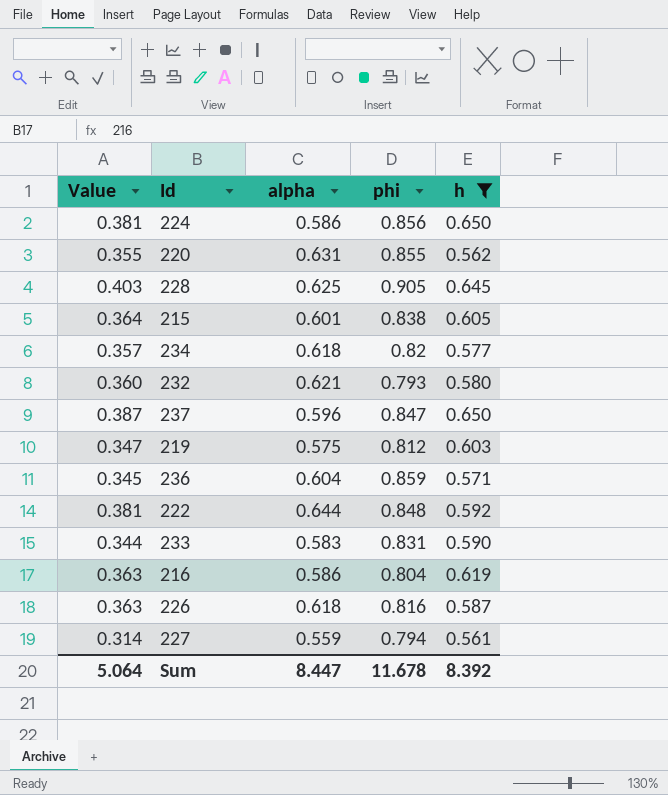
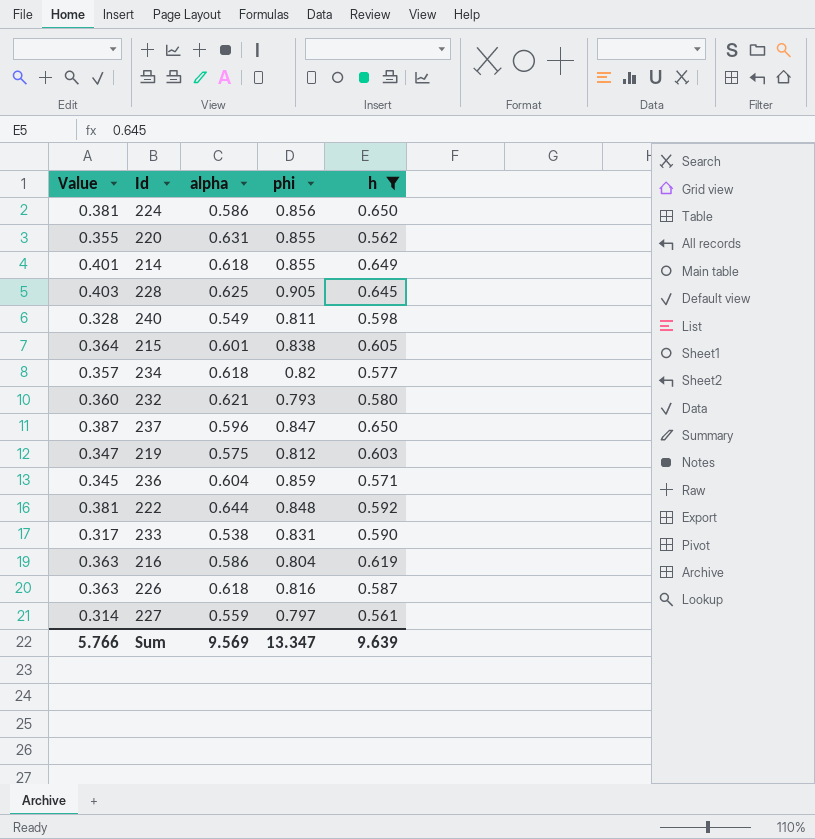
row 214: none -> 0.401 | 0.618 | 0.855 | 0.649
row 240: none -> 0.328 | 0.549 | 0.811 | 0.598
233 | Value: 0.344 -> 0.317
233 | alpha: 0.583 -> 0.538
227 | phi: 0.794 -> 0.797
Sum | Value: 5.064 -> 5.766
Sum | alpha: 8.447 -> 9.569
Sum | phi: 11.678 -> 13.347
Sum | h: 8.392 -> 9.639

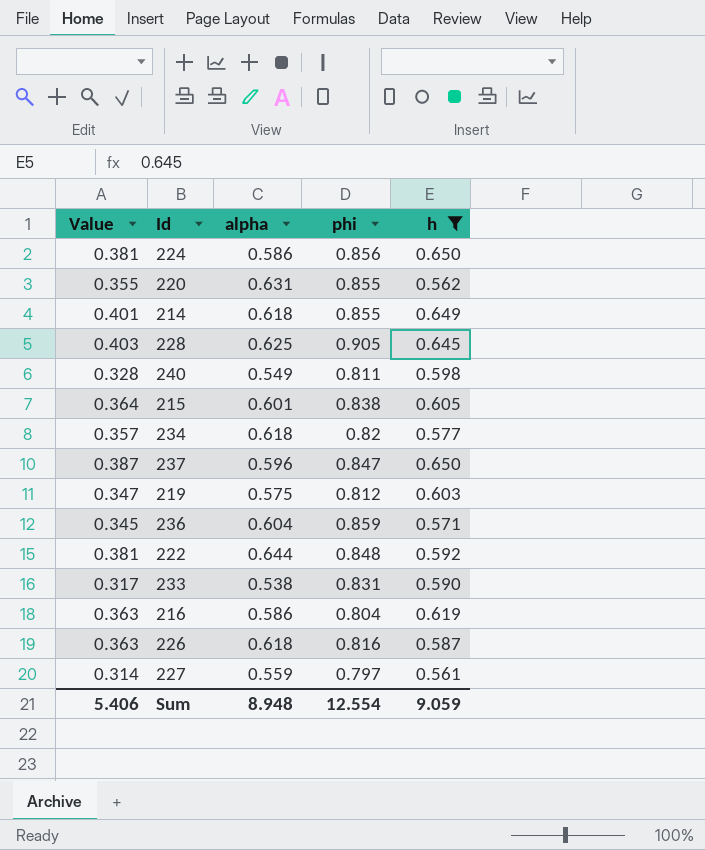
row 232: 0.360 | 0.621 | 0.793 | 0.580 -> none
Sum | Value: 5.766 -> 5.406
Sum | alpha: 9.569 -> 8.948
Sum | phi: 13.347 -> 12.554
Sum | h: 9.639 -> 9.059

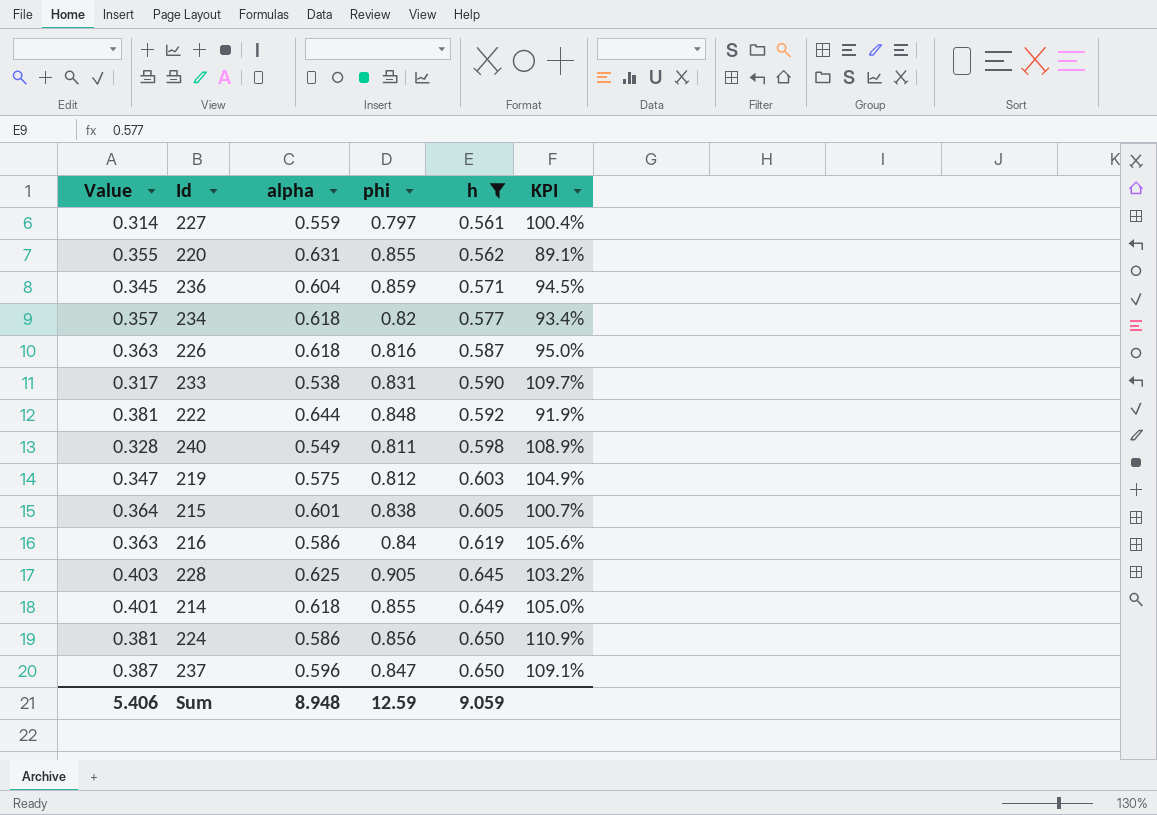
row order: none -> h ascending
column KPI | formula: none -> [h] / [alpha]
216 | phi: 0.804 -> 0.84
Sum | phi: 12.554 -> 12.59

